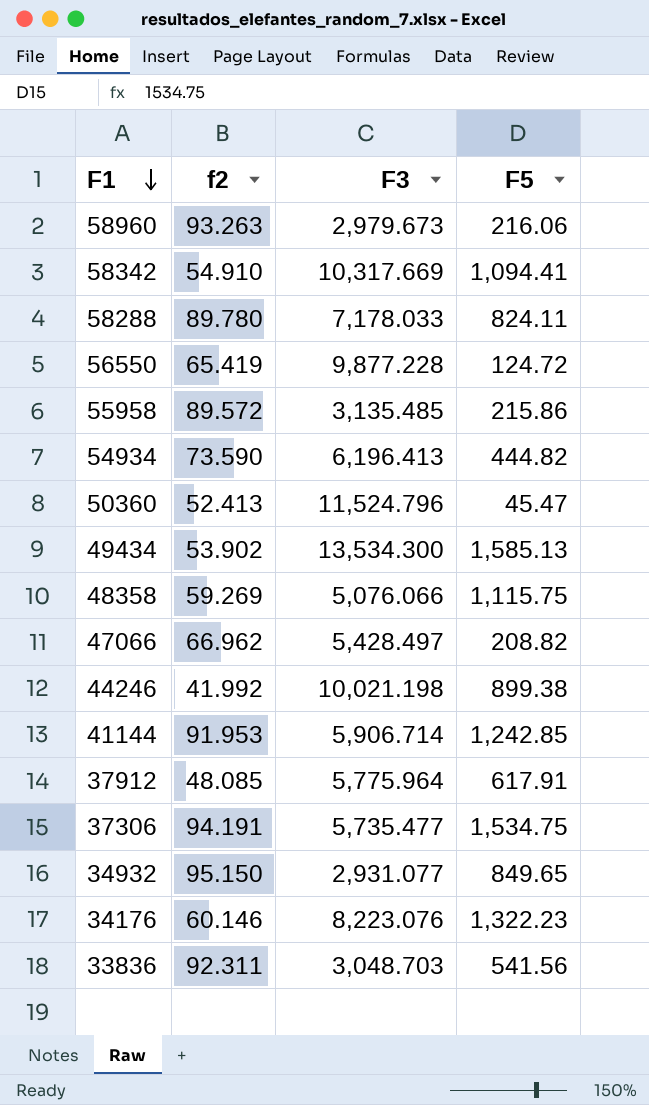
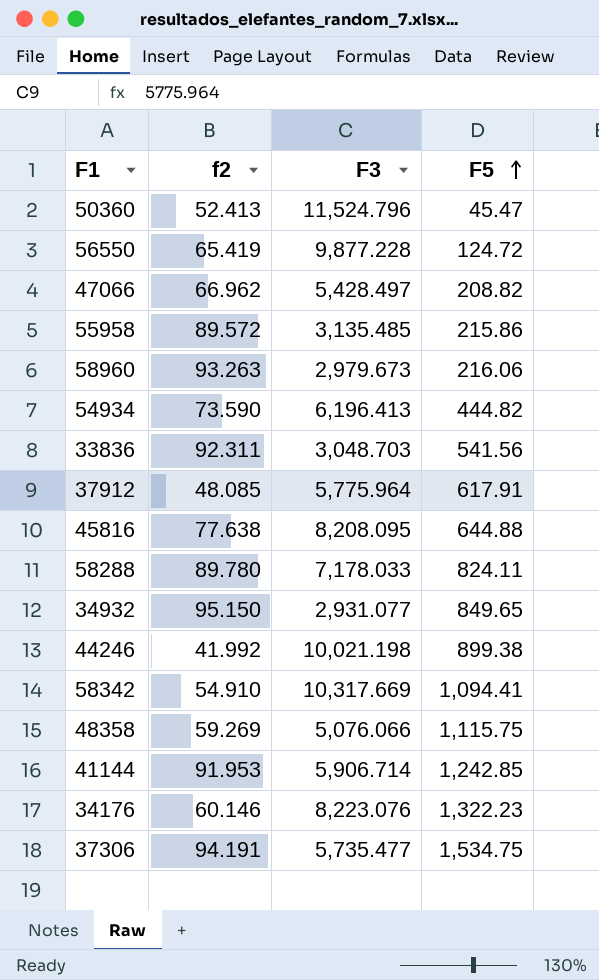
row order: F1 descending -> F5 ascending
row 49434: 53.902 | 13,534.300 | 1,585.13 -> none
row 45816: none -> 77.638 | 8,208.095 | 644.88

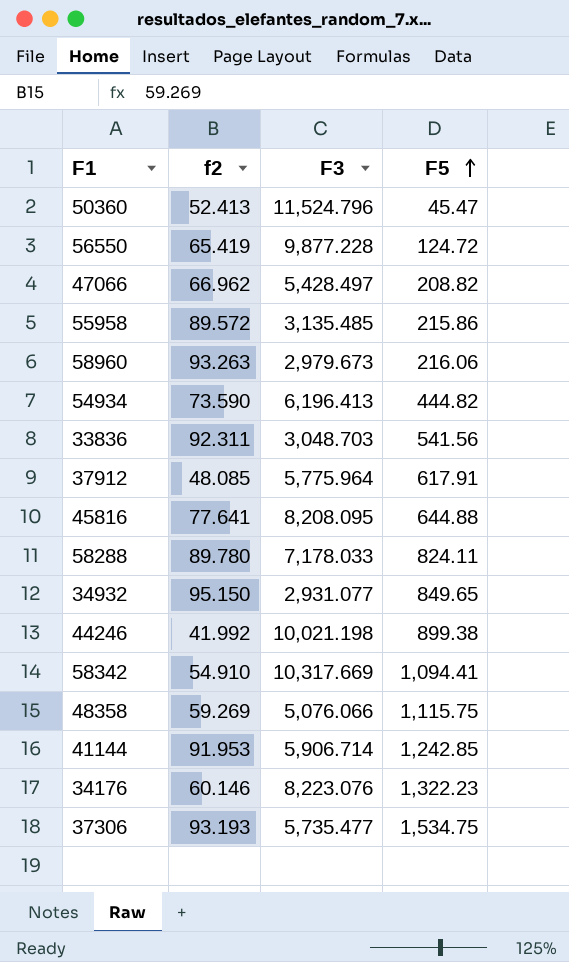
45816 | f2: 77.638 -> 77.641
37306 | f2: 94.191 -> 93.193

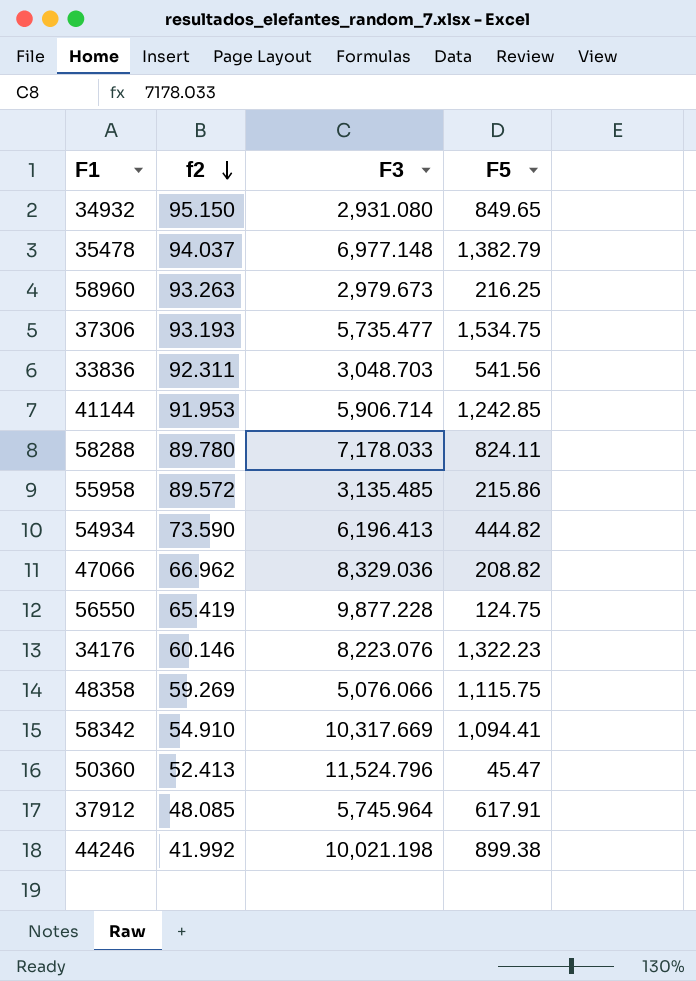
row order: F5 ascending -> f2 descending
row 45816: 77.641 | 8,208.095 | 644.88 -> none
34932 | F3: 2,931.077 -> 2,931.080
row 35478: none -> 94.037 | 6,977.148 | 1,382.79
58960 | F5: 216.06 -> 216.25
47066 | F3: 5,428.497 -> 8,329.036
56550 | F5: 124.72 -> 124.75
37912 | F3: 5,775.964 -> 5,745.964

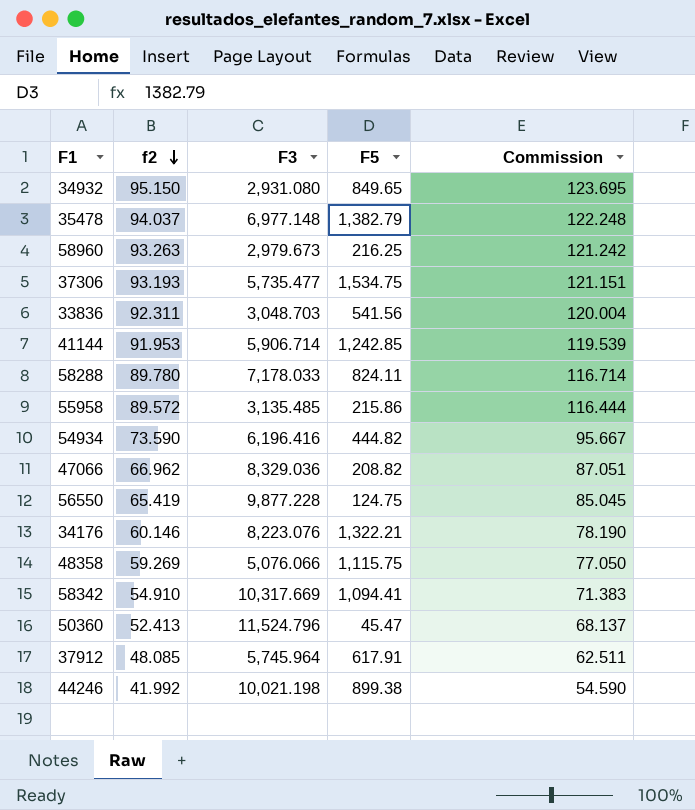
column Commission | formula: none -> [f2] * 1.3
54934 | F3: 6,196.413 -> 6,196.416
34176 | F5: 1,322.23 -> 1,322.21

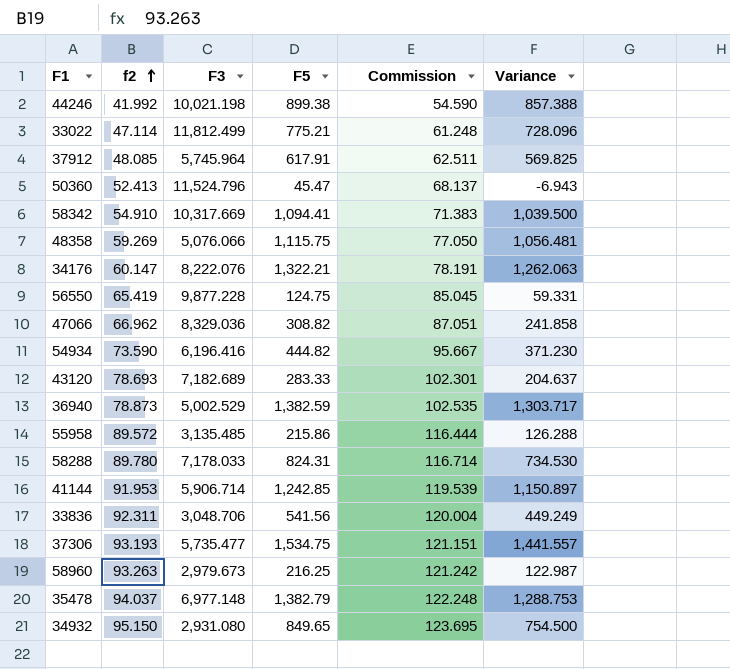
row order: f2 descending -> f2 ascending
column Variance | formula: none -> [F5] - [f2]
row 33022: none -> 47.114 | 11,812.499 | 775.21 | 61.248 | 728.096
34176 | f2: 60.146 -> 60.147
34176 | F3: 8,223.076 -> 8,222.076
34176 | Commission: 78.190 -> 78.191
47066 | F5: 208.82 -> 308.82
row 43120: none -> 78.693 | 7,182.689 | 283.33 | 102.301 | 204.637
row 36940: none -> 78.873 | 5,002.529 | 1,382.59 | 102.535 | 1,303.717
58288 | F5: 824.11 -> 824.31
33836 | F3: 3,048.703 -> 3,048.706

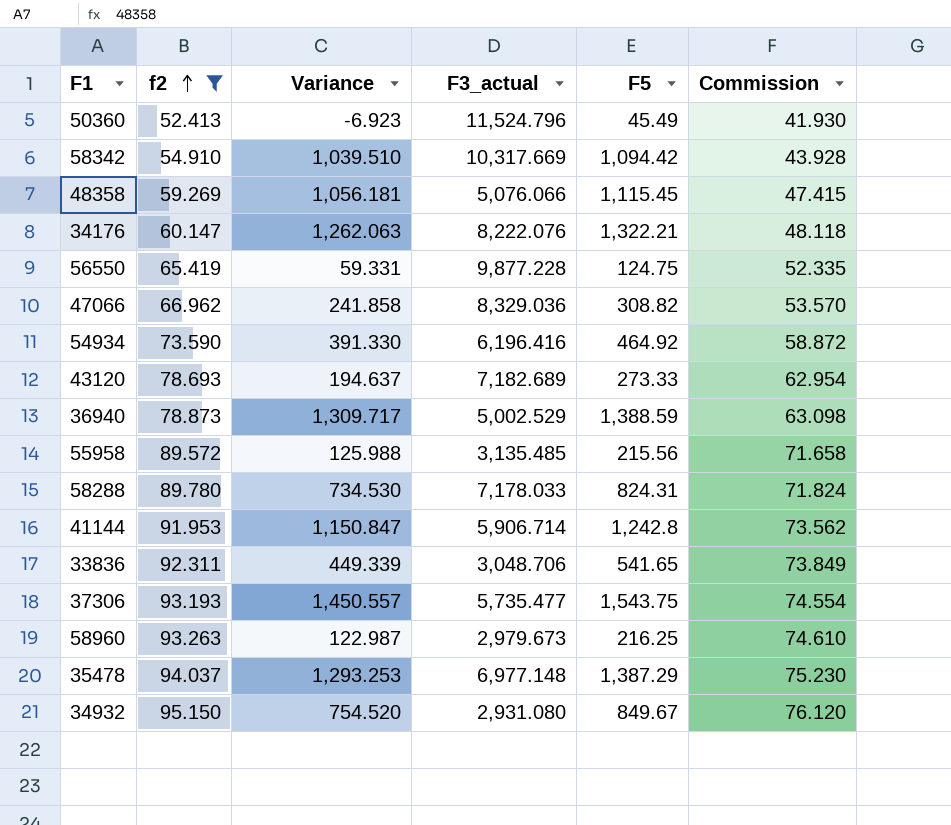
filter: none -> f2 >= 52.413
column Variance | position: 6 -> 3
column name: F3 -> F3_actual
column Commission | formula: [f2] * 1.3 -> [f2] * 0.8
50360 | Variance: -6.943 -> -6.923
50360 | F5: 45.47 -> 45.49
58342 | Variance: 1,039.500 -> 1,039.510
58342 | F5: 1,094.41 -> 1,094.42
48358 | Variance: 1,056.481 -> 1,056.181
48358 | F5: 1,115.75 -> 1,115.45
54934 | Variance: 371.230 -> 391.330
54934 | F5: 444.82 -> 464.92
43120 | Variance: 204.637 -> 194.637
43120 | F5: 283.33 -> 273.33
36940 | Variance: 1,303.717 -> 1,309.717
36940 | F5: 1,382.59 -> 1,388.59
55958 | Variance: 126.288 -> 125.988
55958 | F5: 215.86 -> 215.56
41144 | Variance: 1,150.897 -> 1,150.847
41144 | F5: 1,242.85 -> 1,242.8
33836 | Variance: 449.249 -> 449.339
33836 | F5: 541.56 -> 541.65
37306 | Variance: 1,441.557 -> 1,450.557
37306 | F5: 1,534.75 -> 1,543.75
35478 | Variance: 1,288.753 -> 1,293.253
35478 | F5: 1,382.79 -> 1,387.29
34932 | Variance: 754.500 -> 754.520
34932 | F5: 849.65 -> 849.67

